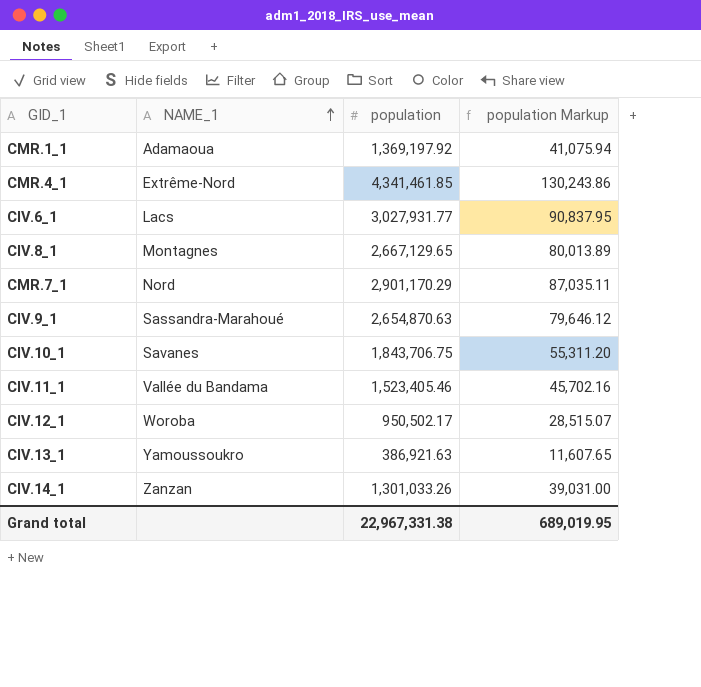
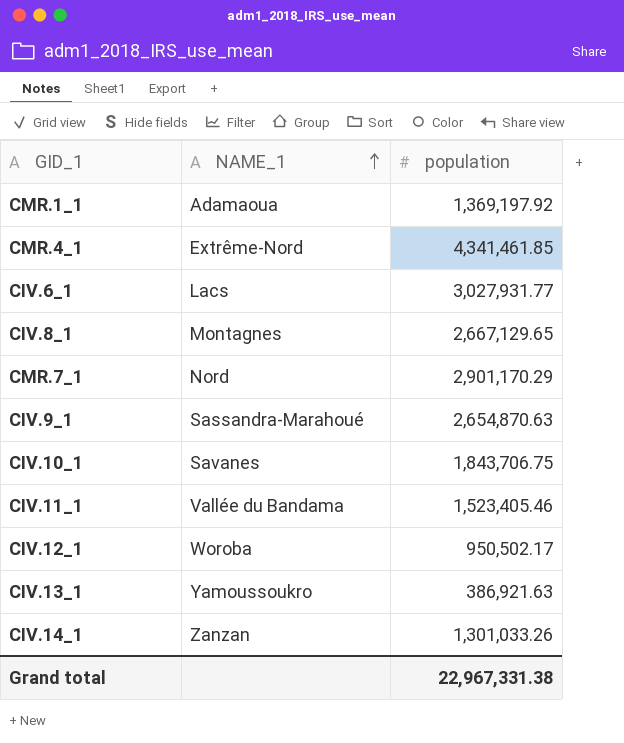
column population Markup | formula: [population] * 0.03 -> none

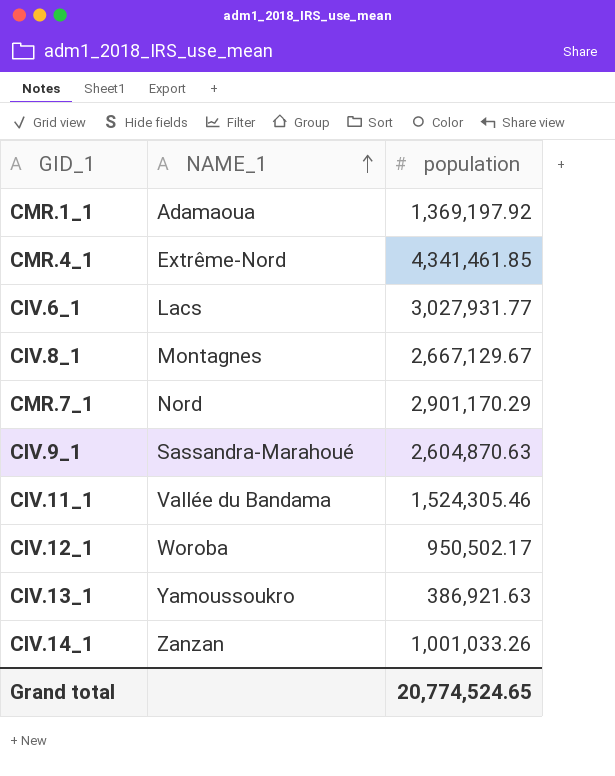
row CIV.10_1: Savanes | 1,843,706.75 -> none
CIV.8_1 | population: 2,667,129.65 -> 2,667,129.67
CIV.9_1 | population: 2,654,870.63 -> 2,604,870.63
CIV.11_1 | population: 1,523,405.46 -> 1,524,305.46
CIV.14_1 | population: 1,301,033.26 -> 1,001,033.26
Grand total | population: 22,967,331.38 -> 20,774,524.65

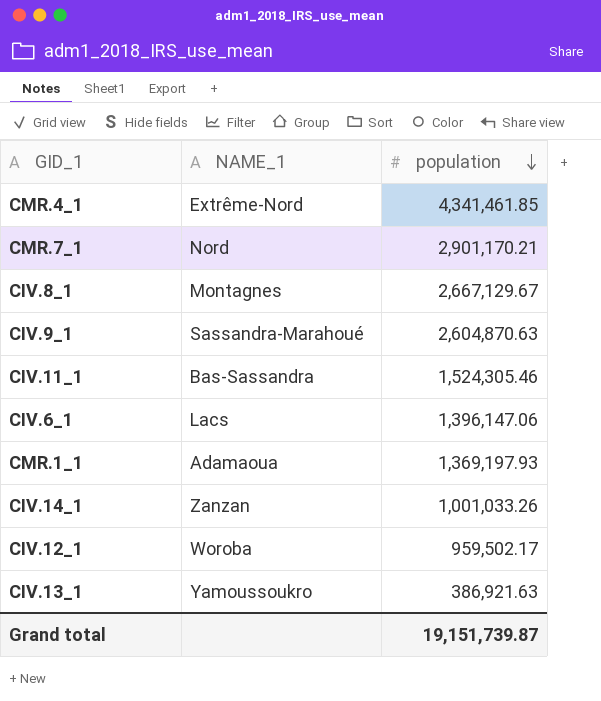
row order: NAME_1 ascending -> population descending
CMR.7_1 | population: 2,901,170.29 -> 2,901,170.21
CIV.11_1 | NAME_1: Vallée du Bandama -> Bas-Sassandra
CIV.6_1 | population: 3,027,931.77 -> 1,396,147.06
CMR.1_1 | population: 1,369,197.92 -> 1,369,197.93
CIV.12_1 | population: 950,502.17 -> 959,502.17
Grand total | population: 20,774,524.65 -> 19,151,739.87

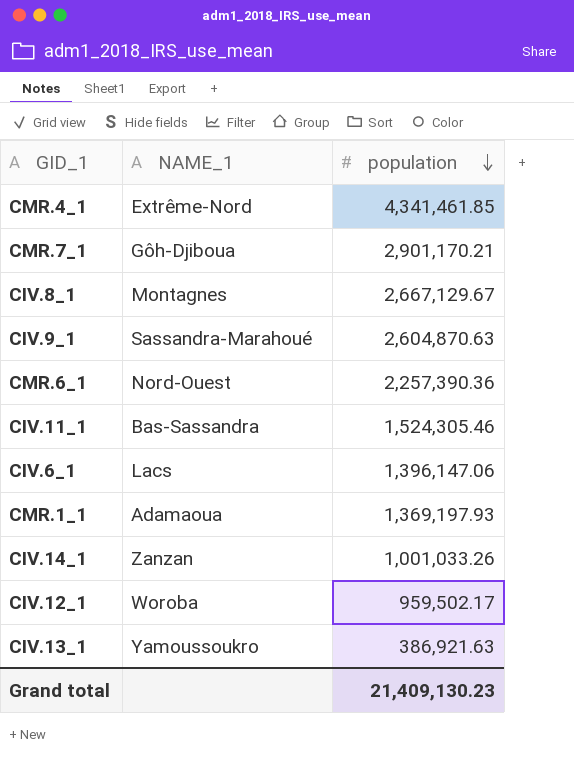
CMR.7_1 | NAME_1: Nord -> Gôh-Djiboua
row CMR.6_1: none -> Nord-Ouest | 2,257,390.36
Grand total | population: 19,151,739.87 -> 21,409,130.23

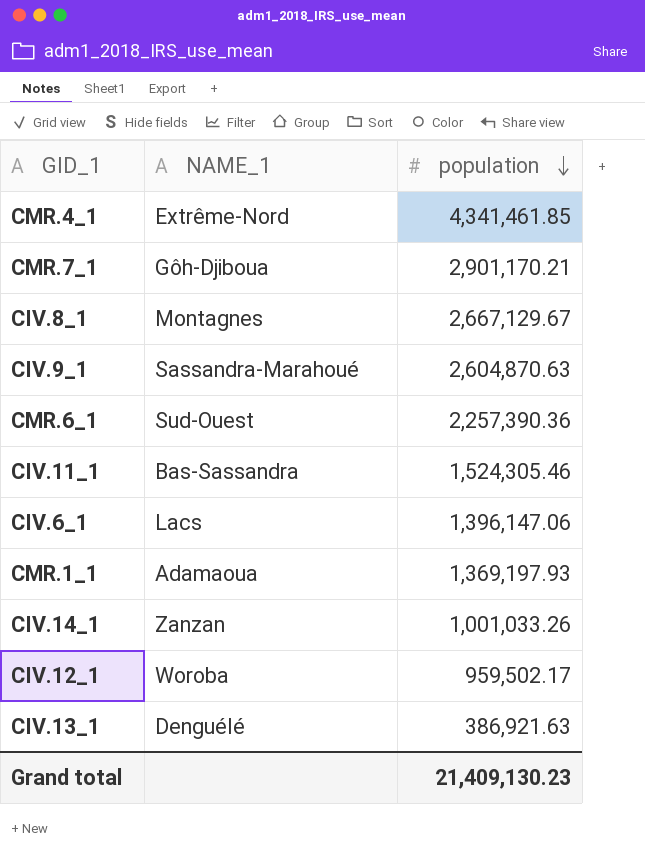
CMR.6_1 | NAME_1: Nord-Ouest -> Sud-Ouest
CIV.13_1 | NAME_1: Yamoussoukro -> Denguélé

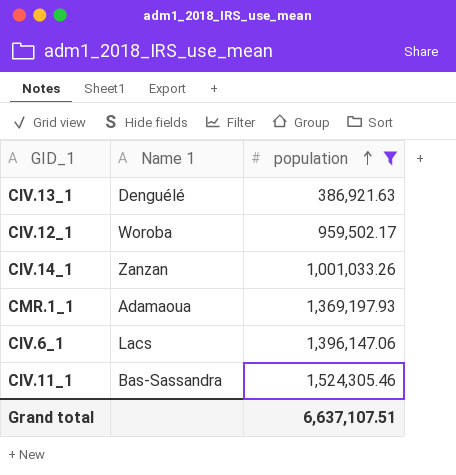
filter: none -> population <= 1,524,305.46
row order: population descending -> population ascending
column name: NAME_1 -> Name 1
Grand total | population: 21,409,130.23 -> 6,637,107.51

